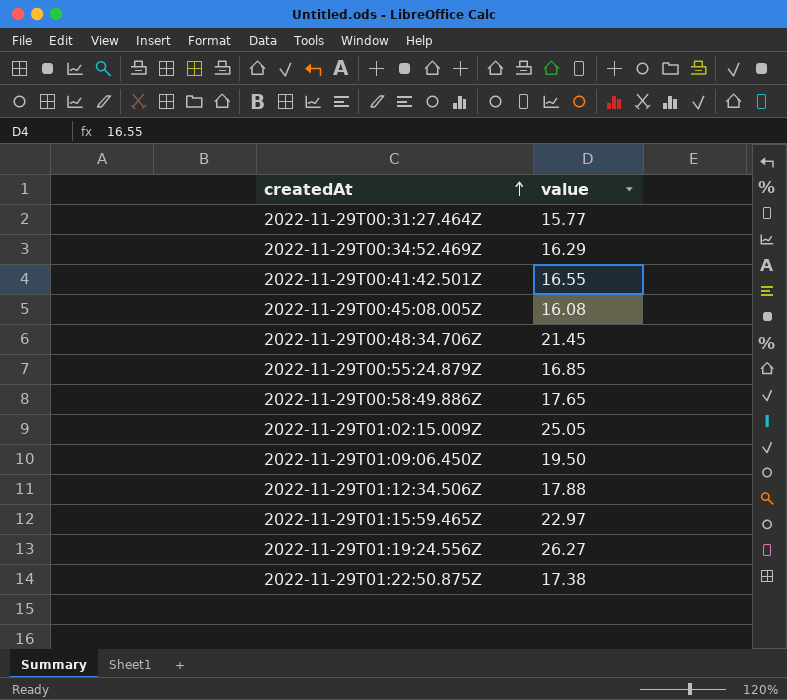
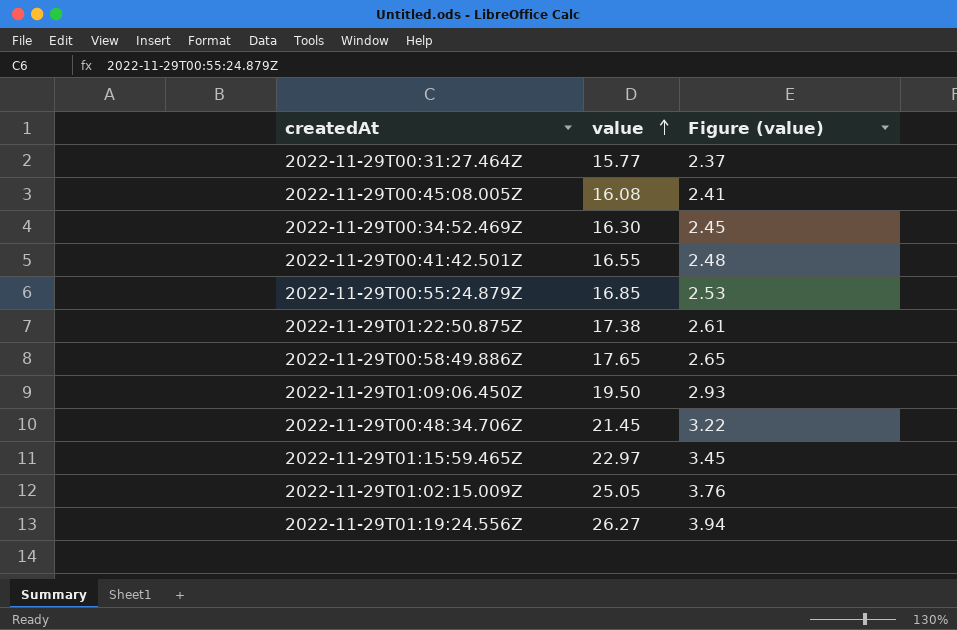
row order: createdAt ascending -> value ascending
column Figure (value) | formula: none -> [value] * 0.15
row 2022-11-29T01:12:34.506Z: 17.88 -> none
2022-11-29T00:34:52.469Z | value: 16.29 -> 16.30

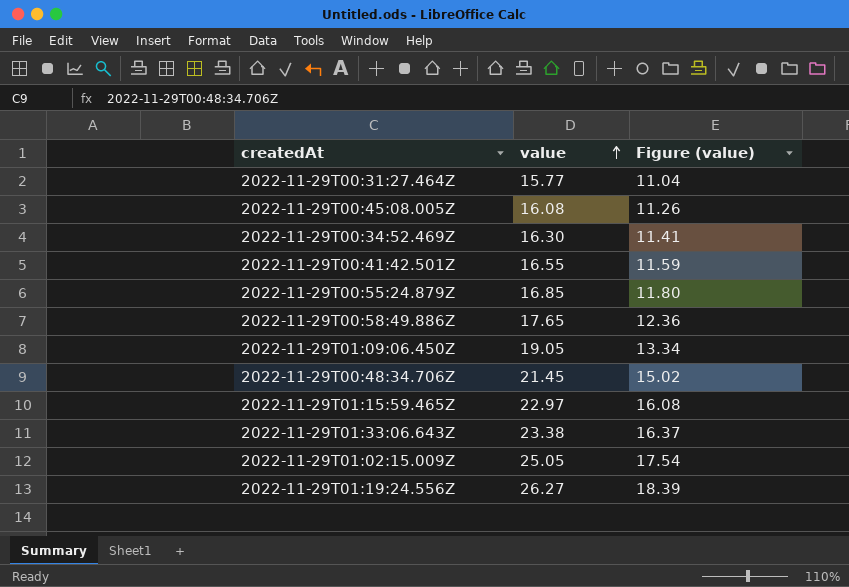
column Figure (value) | formula: [value] * 0.15 -> [value] * 0.7
row 2022-11-29T01:22:50.875Z: 17.38 | 2.61 -> none
2022-11-29T01:09:06.450Z | value: 19.50 -> 19.05
row 2022-11-29T01:33:06.643Z: none -> 23.38 | 16.37

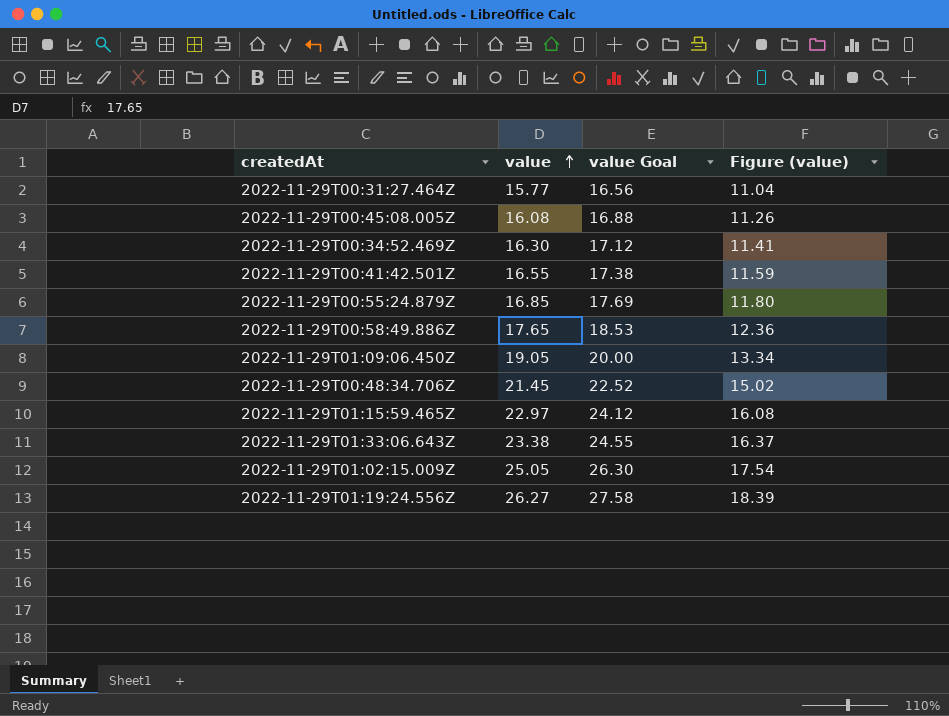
column value Goal | formula: none -> [value] * 1.05

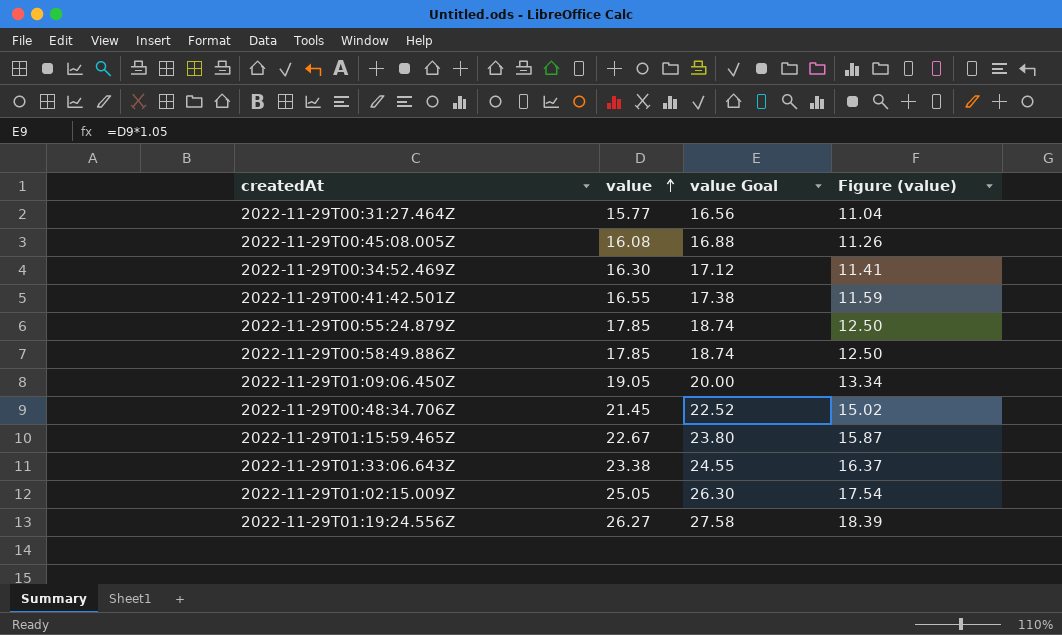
2022-11-29T00:55:24.879Z | value: 16.85 -> 17.85
2022-11-29T00:55:24.879Z | value Goal: 17.69 -> 18.74
2022-11-29T00:55:24.879Z | Figure (value): 11.80 -> 12.50
2022-11-29T00:58:49.886Z | value: 17.65 -> 17.85
2022-11-29T00:58:49.886Z | value Goal: 18.53 -> 18.74
2022-11-29T00:58:49.886Z | Figure (value): 12.36 -> 12.50
2022-11-29T01:15:59.465Z | value: 22.97 -> 22.67
2022-11-29T01:15:59.465Z | value Goal: 24.12 -> 23.80
2022-11-29T01:15:59.465Z | Figure (value): 16.08 -> 15.87

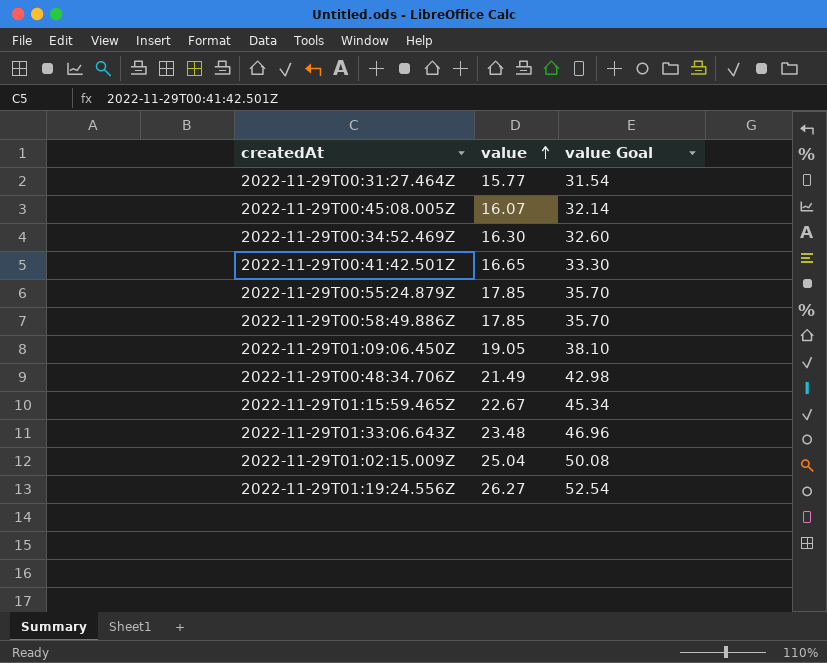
column Figure (value) | formula: [value] * 0.7 -> none
column value Goal | formula: [value] * 1.05 -> [value] * 2
2022-11-29T00:45:08.005Z | value: 16.08 -> 16.07
2022-11-29T00:41:42.501Z | value: 16.55 -> 16.65
2022-11-29T00:48:34.706Z | value: 21.45 -> 21.49
2022-11-29T01:33:06.643Z | value: 23.38 -> 23.48
2022-11-29T01:02:15.009Z | value: 25.05 -> 25.04

